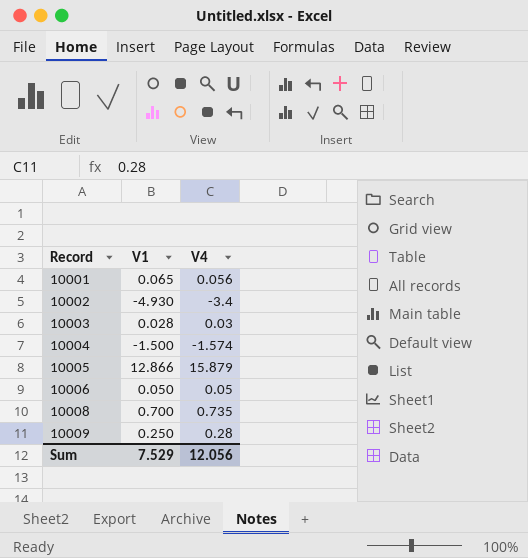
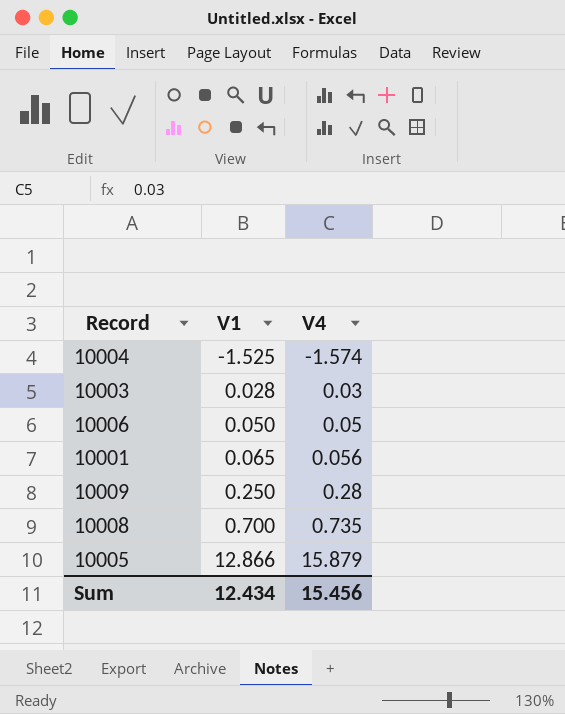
row order: Record ascending -> V1 ascending
row 10002: -4.930 | -3.4 -> none
10004 | V1: -1.500 -> -1.525
Sum | V1: 7.529 -> 12.434
Sum | V4: 12.056 -> 15.456

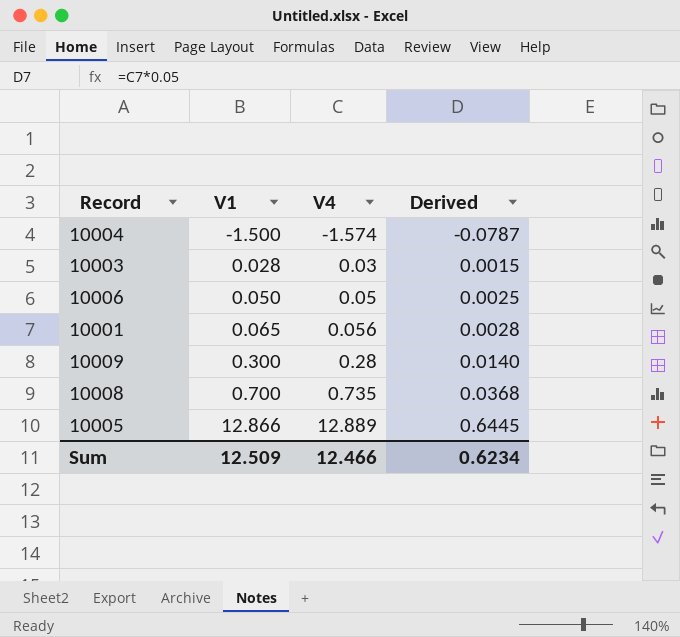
column Derived | formula: none -> [V4] * 0.05
10004 | V1: -1.525 -> -1.500
10009 | V1: 0.250 -> 0.300
10005 | V4: 15.879 -> 12.889
Sum | V1: 12.434 -> 12.509
Sum | V4: 15.456 -> 12.466

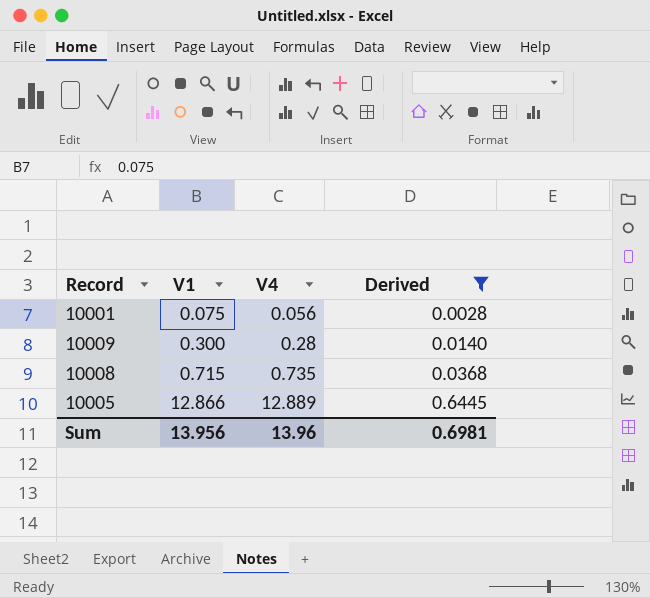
filter: none -> Derived >= 0.0028
10001 | V1: 0.065 -> 0.075
10008 | V1: 0.700 -> 0.715
Sum | V1: 12.509 -> 13.956
Sum | V4: 12.466 -> 13.96
Sum | Derived: 0.6234 -> 0.6981

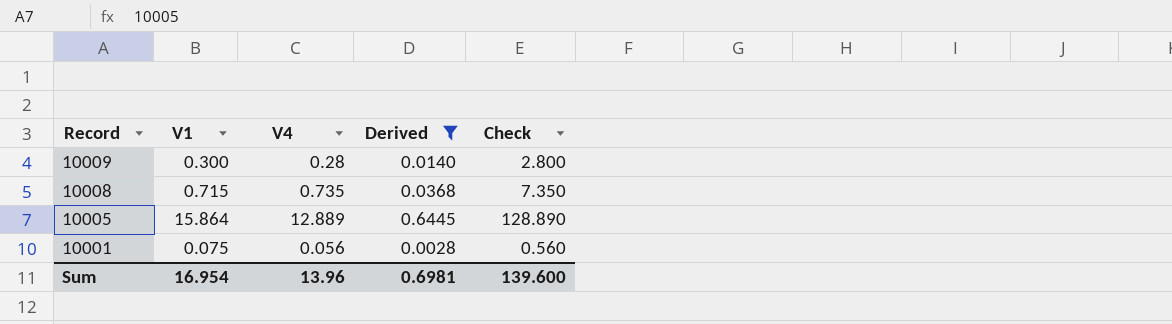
row order: V1 ascending -> Record descending
column Check | formula: none -> [V4] * 10
10005 | V1: 12.866 -> 15.864
Sum | V1: 13.956 -> 16.954

